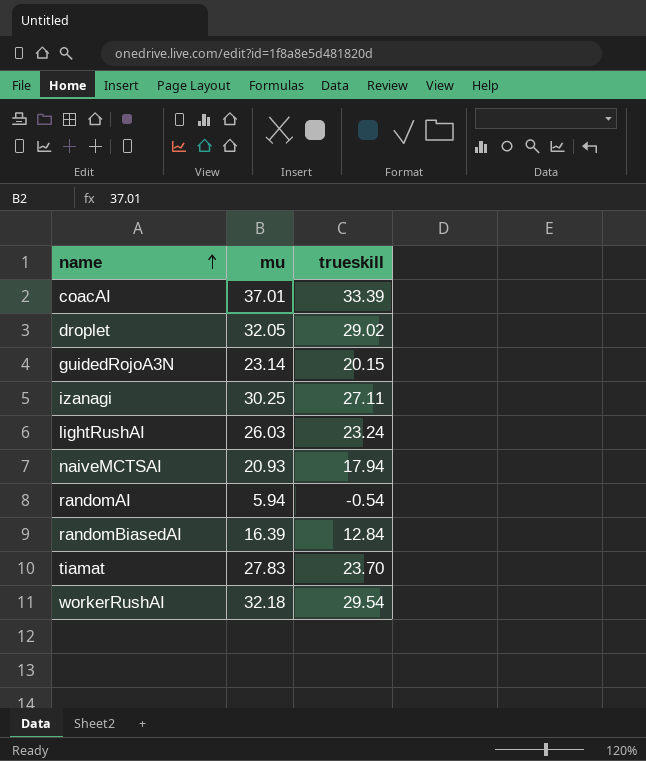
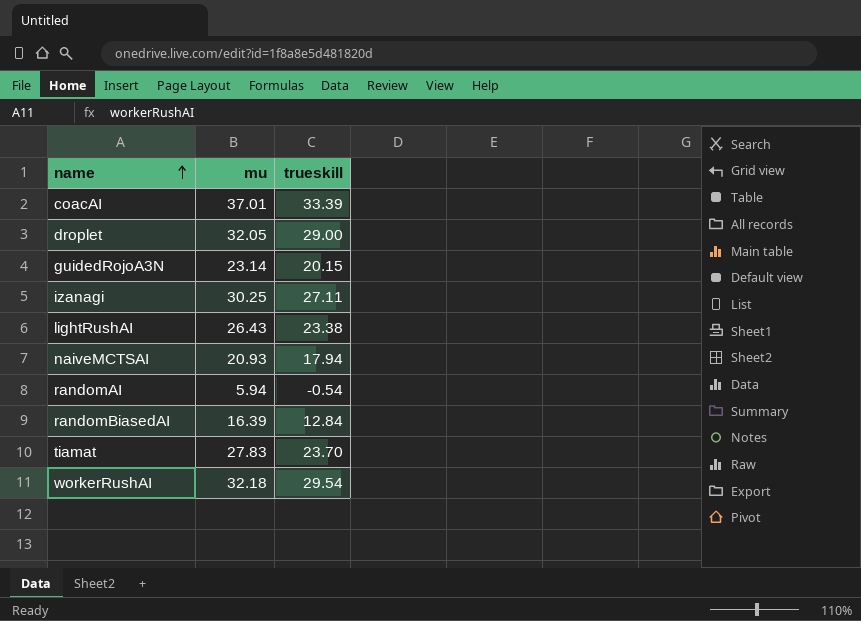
droplet | trueskill: 29.02 -> 29.00
lightRushAI | mu: 26.03 -> 26.43
lightRushAI | trueskill: 23.24 -> 23.38

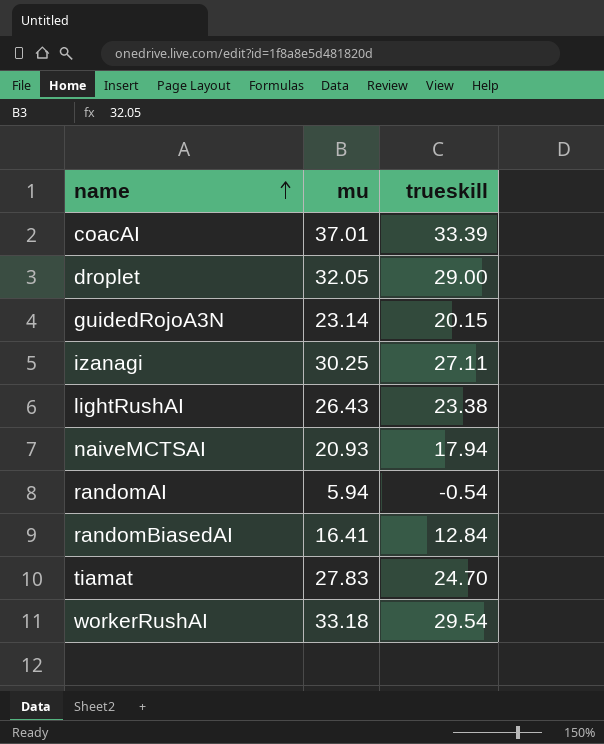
randomBiasedAI | mu: 16.39 -> 16.41
tiamat | trueskill: 23.70 -> 24.70
workerRushAI | mu: 32.18 -> 33.18

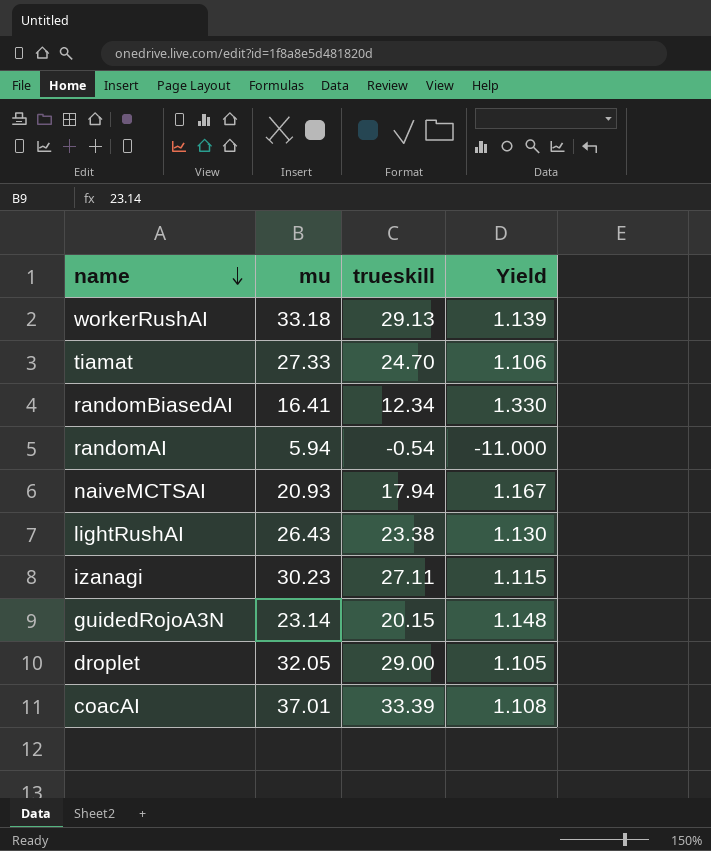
row order: name ascending -> name descending
column Yield | formula: none -> [mu] / [trueskill]
workerRushAI | trueskill: 29.54 -> 29.13
tiamat | mu: 27.83 -> 27.33
randomBiasedAI | trueskill: 12.84 -> 12.34
izanagi | mu: 30.25 -> 30.23

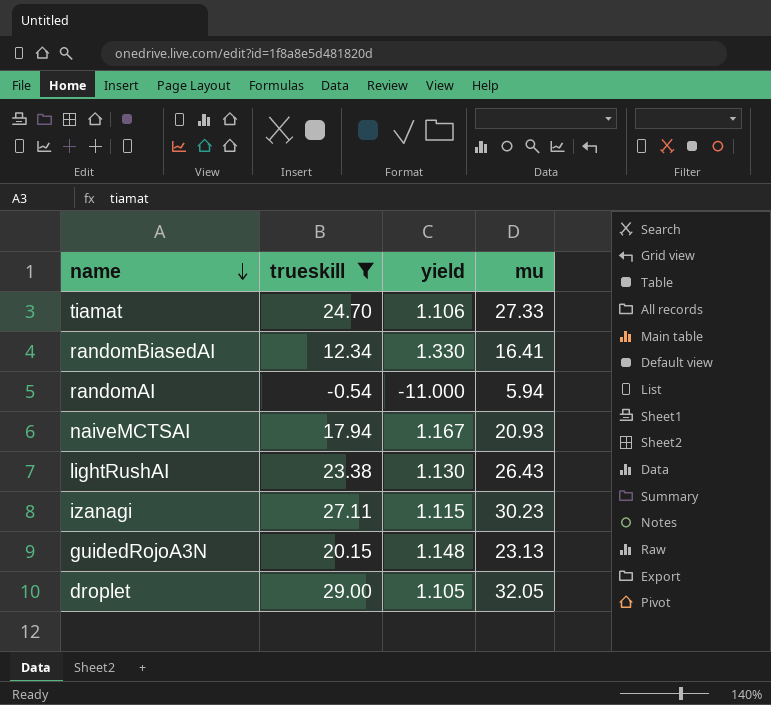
filter: none -> trueskill <= 29.00
column name: Yield -> yield
column mu | position: 2 -> 4
guidedRojoA3N | mu: 23.14 -> 23.13

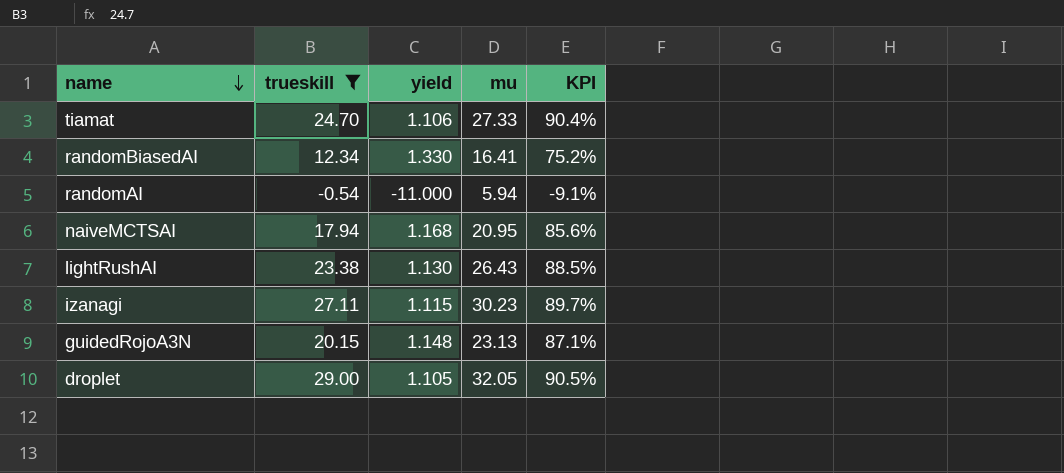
column KPI | formula: none -> [trueskill] / [mu]
naiveMCTSAI | yield: 1.167 -> 1.168
naiveMCTSAI | mu: 20.93 -> 20.95

